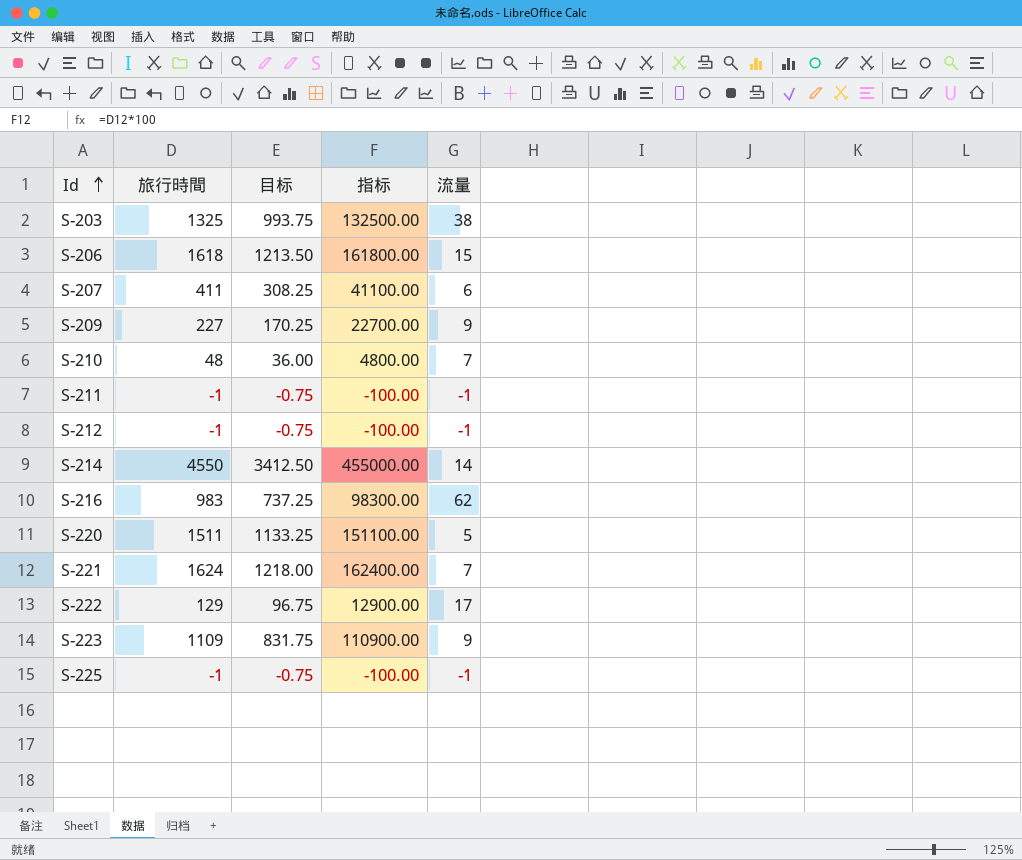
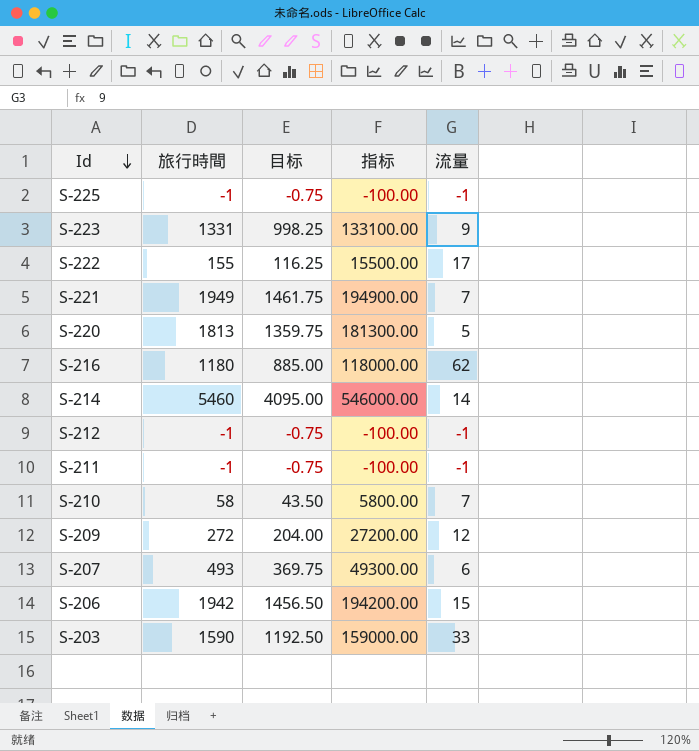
row order: Id ascending -> Id descending
S-223 | 旅行時間: 1109 -> 1331
S-223 | 目标: 831.75 -> 998.25
S-223 | 指标: 110900.00 -> 133100.00
S-222 | 旅行時間: 129 -> 155
S-222 | 目标: 96.75 -> 116.25
S-222 | 指标: 12900.00 -> 15500.00
S-221 | 旅行時間: 1624 -> 1949
S-221 | 目标: 1218.00 -> 1461.75
S-221 | 指标: 162400.00 -> 194900.00
S-220 | 旅行時間: 1511 -> 1813
S-220 | 目标: 1133.25 -> 1359.75
S-220 | 指标: 151100.00 -> 181300.00
S-216 | 旅行時間: 983 -> 1180
S-216 | 目标: 737.25 -> 885.00
S-216 | 指标: 98300.00 -> 118000.00
S-214 | 旅行時間: 4550 -> 5460
S-214 | 目标: 3412.50 -> 4095.00
S-214 | 指标: 455000.00 -> 546000.00
S-210 | 旅行時間: 48 -> 58
S-210 | 目标: 36.00 -> 43.50
S-210 | 指标: 4800.00 -> 5800.00
S-209 | 旅行時間: 227 -> 272
S-209 | 目标: 170.25 -> 204.00
S-209 | 指标: 22700.00 -> 27200.00
S-209 | 流量: 9 -> 12
S-207 | 旅行時間: 411 -> 493
S-207 | 目标: 308.25 -> 369.75
S-207 | 指标: 41100.00 -> 49300.00
S-206 | 旅行時間: 1618 -> 1942
S-206 | 目标: 1213.50 -> 1456.50
S-206 | 指标: 161800.00 -> 194200.00
S-203 | 旅行時間: 1325 -> 1590
S-203 | 目标: 993.75 -> 1192.50
S-203 | 指标: 132500.00 -> 159000.00
S-203 | 流量: 38 -> 33

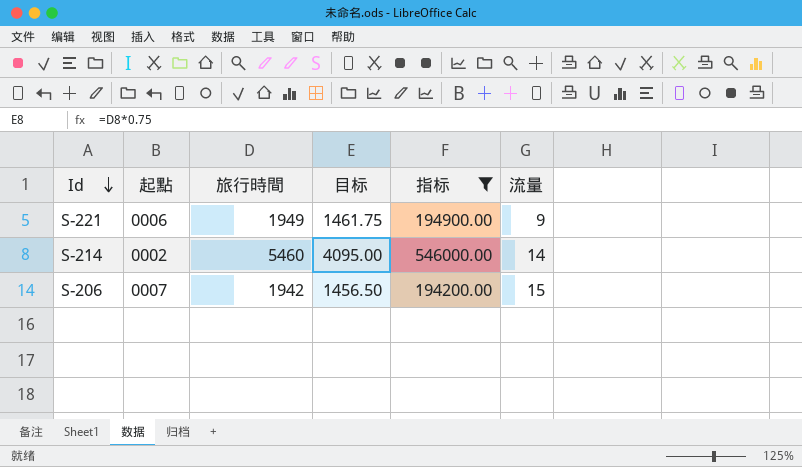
filter: none -> 指标 >= 194200.00
column 起點 | position: none -> 2
S-221 | 流量: 7 -> 9

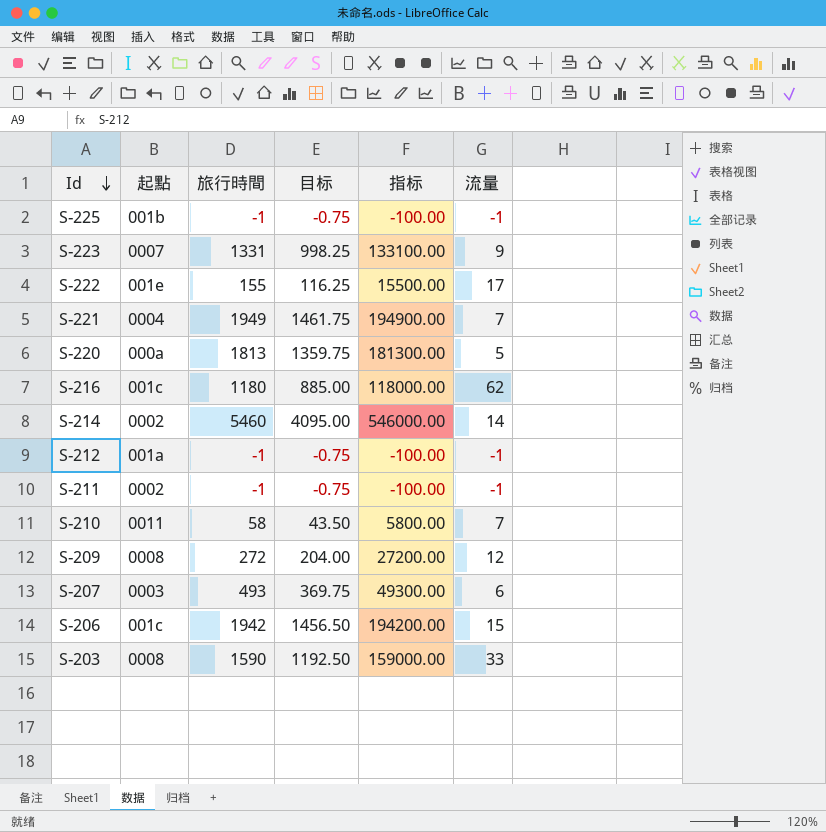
filter: 指标 >= 194200.00 -> none
S-221 | 起點: 0006 -> 0004
S-221 | 流量: 9 -> 7
S-206 | 起點: 0007 -> 001c

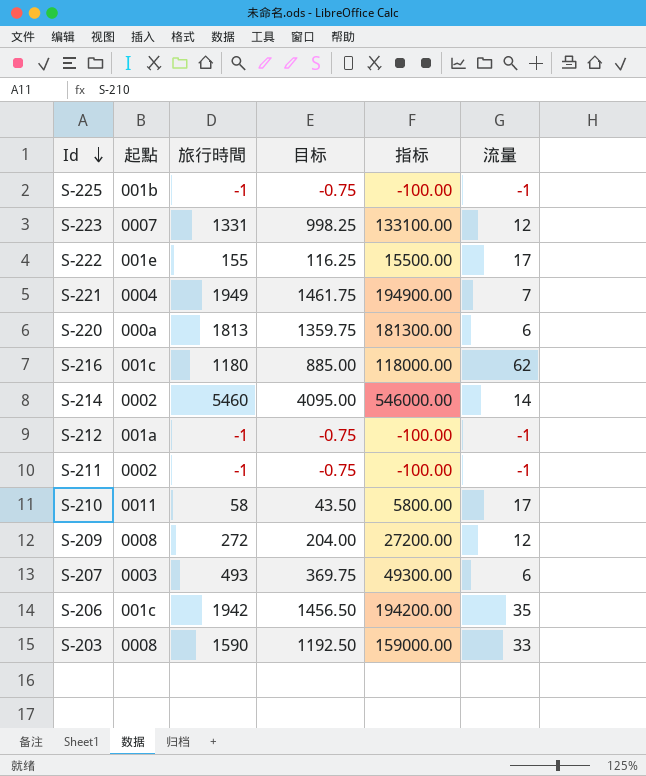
S-223 | 流量: 9 -> 12
S-220 | 流量: 5 -> 6
S-210 | 流量: 7 -> 17
S-206 | 流量: 15 -> 35

